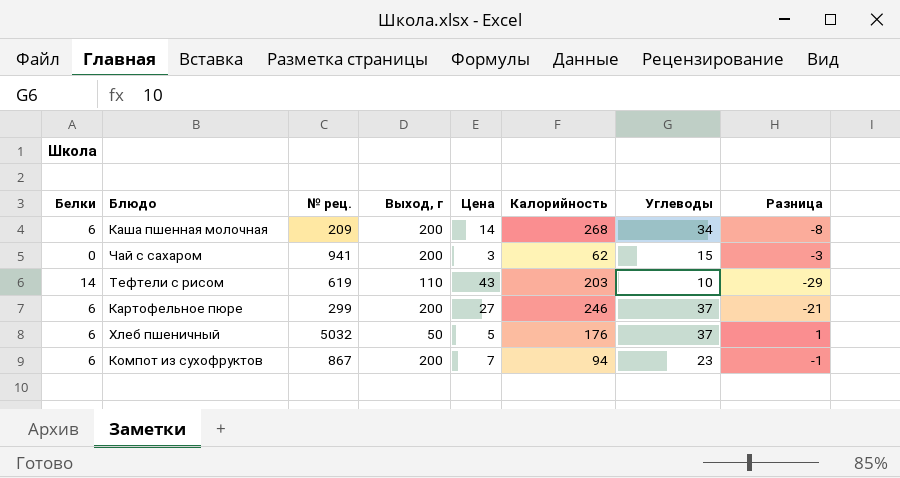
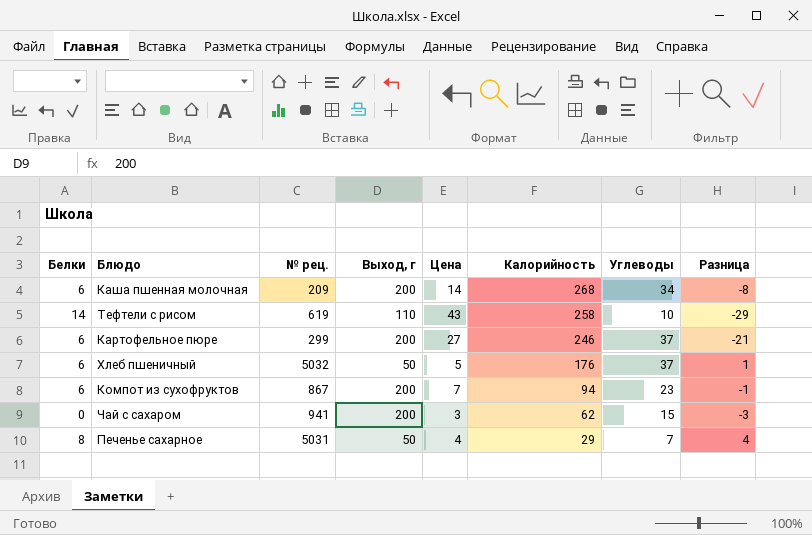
row order: none -> Калорийность descending
Тефтели с рисом | Калорийность: 203 -> 258
row Печенье сахарное: none -> 8 | 5031 | 50 | 4 | 29 | 7 | 4

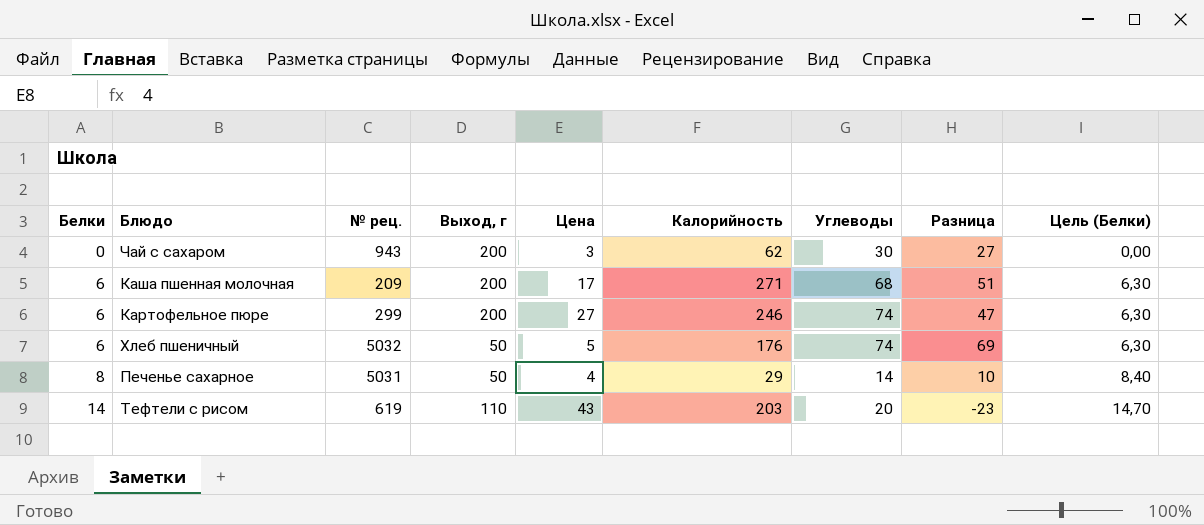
row order: Калорийность descending -> Белки ascending
column Разница | formula: [Белки] - [Цена] -> [Углеводы] - [Цена]
column Цель (Белки) | formula: none -> [Белки] * 1,05
row Компот из сухофруктов: 6 | 867 | 200 | 7 | 94 | 23 | -1 -> none
Чай с сахаром | № рец.: 941 -> 943
Чай с сахаром | Углеводы: 15 -> 30
Каша пшенная молочная | Цена: 14 -> 17
Каша пшенная молочная | Калорийность: 268 -> 271
Каша пшенная молочная | Углеводы: 34 -> 68
Картофельное пюре | Углеводы: 37 -> 74
Хлеб пшеничный | Углеводы: 37 -> 74
Печенье сахарное | Углеводы: 7 -> 14
Тефтели с рисом | Калорийность: 258 -> 203
Тефтели с рисом | Углеводы: 10 -> 20

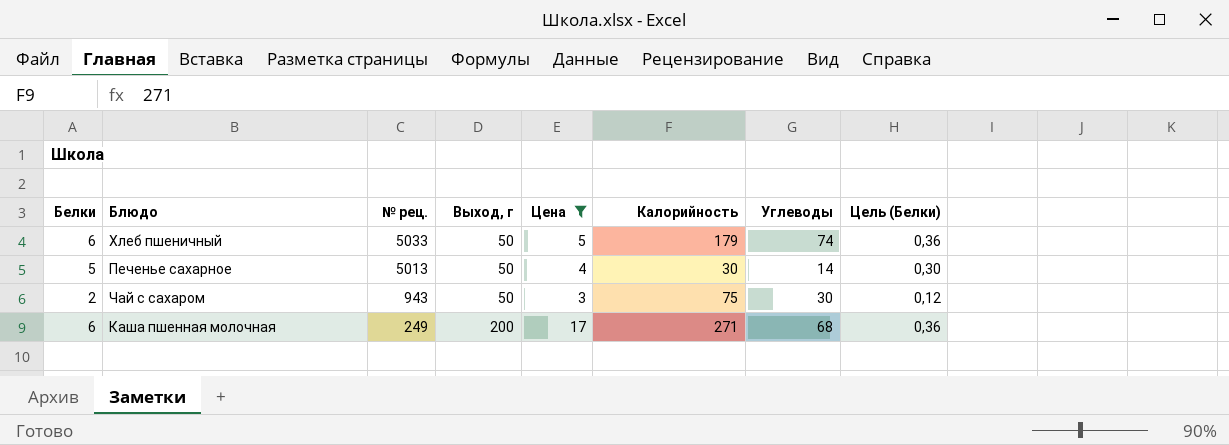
filter: none -> Цена <= 17
row order: Белки ascending -> № рец. descending
column Разница | formula: [Углеводы] - [Цена] -> none
column Цель (Белки) | formula: [Белки] * 1,05 -> [Белки] * 0,06
Хлеб пшеничный | № рец.: 5032 -> 5033
Хлеб пшеничный | Калорийность: 176 -> 179
Печенье сахарное | Белки: 8 -> 5
Печенье сахарное | № рец.: 5031 -> 5013
Печенье сахарное | Калорийность: 29 -> 30
Чай с сахаром | Белки: 0 -> 2
Чай с сахаром | Выход, г: 200 -> 50
Чай с сахаром | Калорийность: 62 -> 75
Каша пшенная молочная | № рец.: 209 -> 249

